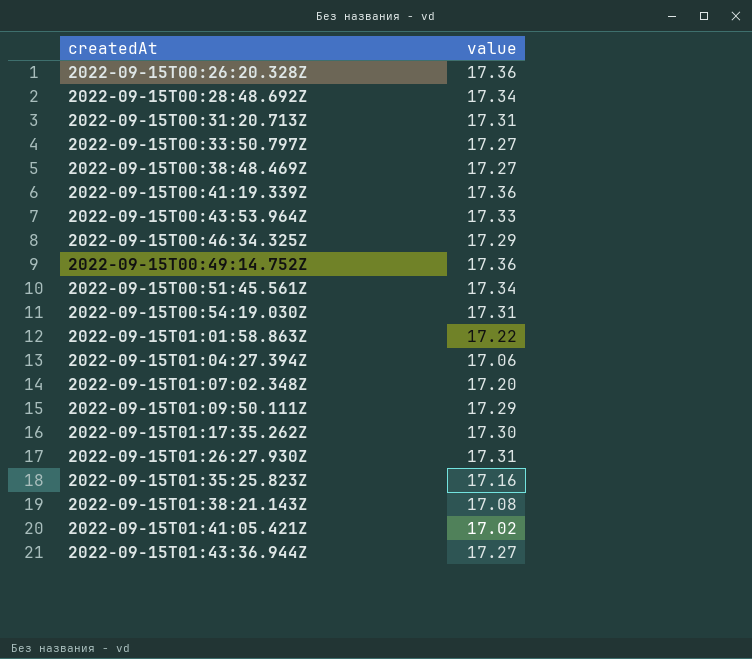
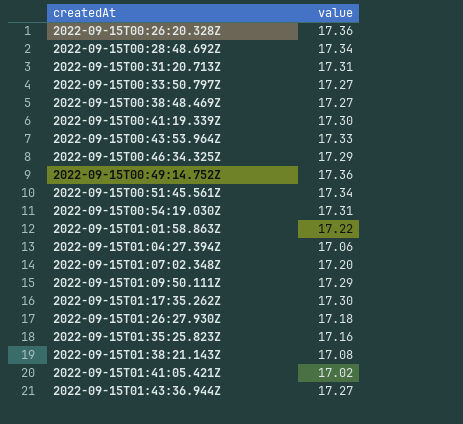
2022-09-15T00:41:19.339Z | value: 17.36 -> 17.30
2022-09-15T01:26:27.930Z | value: 17.31 -> 17.18

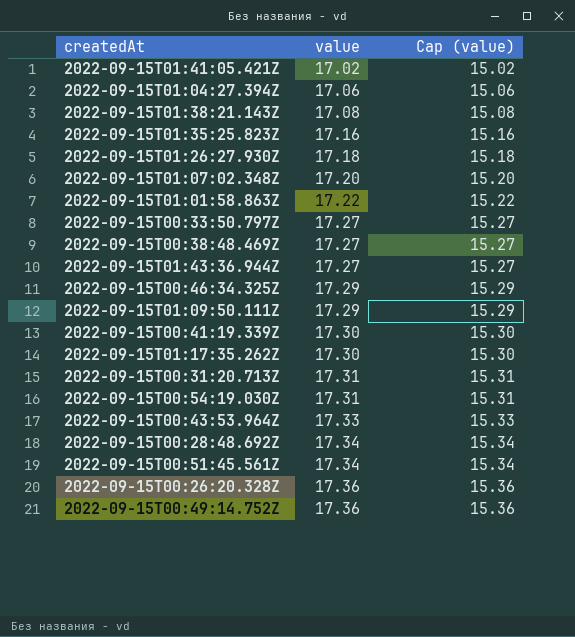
row order: createdAt ascending -> value ascending
column Cap (value) | formula: none -> [value] - 2

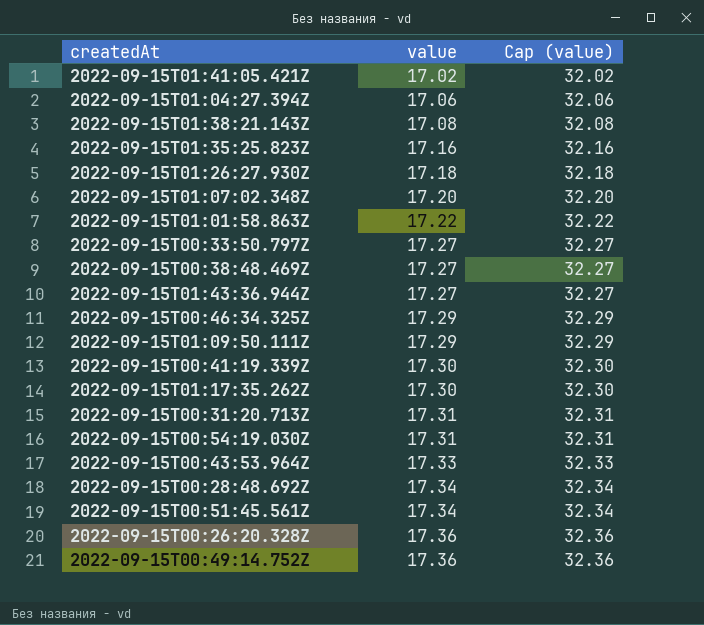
column Cap (value) | formula: [value] - 2 -> [value] + 15

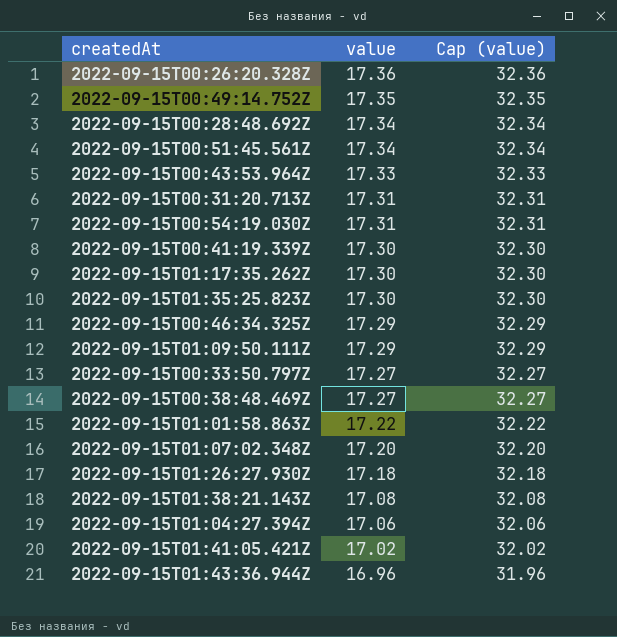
row order: value ascending -> value descending
2022-09-15T00:49:14.752Z | value: 17.36 -> 17.35
2022-09-15T00:49:14.752Z | Cap (value): 32.36 -> 32.35
2022-09-15T01:35:25.823Z | value: 17.16 -> 17.30
2022-09-15T01:35:25.823Z | Cap (value): 32.16 -> 32.30
2022-09-15T01:43:36.944Z | value: 17.27 -> 16.96
2022-09-15T01:43:36.944Z | Cap (value): 32.27 -> 31.96

